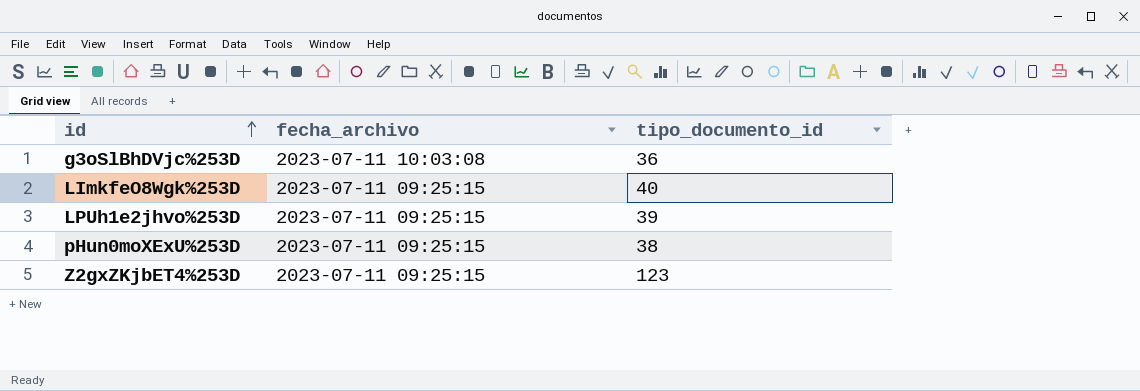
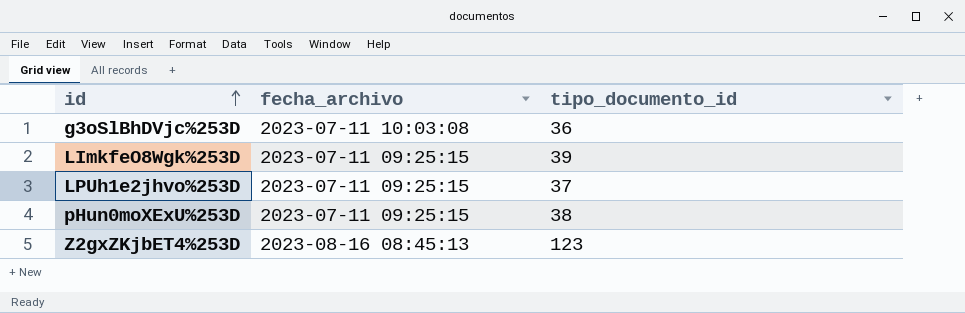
LImkfeO8Wgk%253D | tipo_documento_id: 40 -> 39
LPUh1e2jhvo%253D | tipo_documento_id: 39 -> 37
Z2gxZKjbET4%253D | fecha_archivo: 2023-07-11 09:25:15 -> 2023-08-16 08:45:13

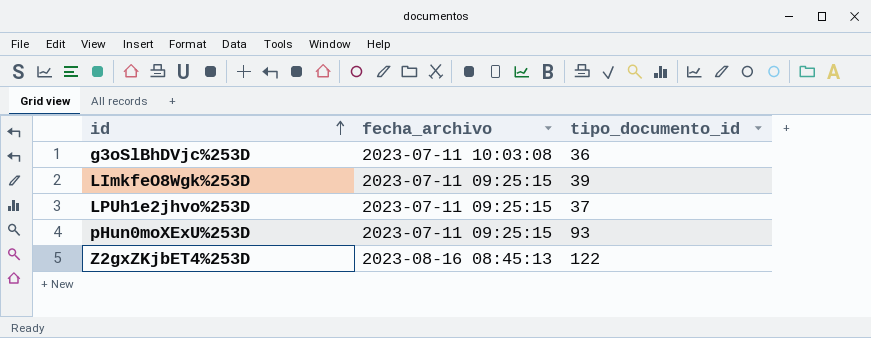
pHun0moXExU%253D | tipo_documento_id: 38 -> 93
Z2gxZKjbET4%253D | tipo_documento_id: 123 -> 122

